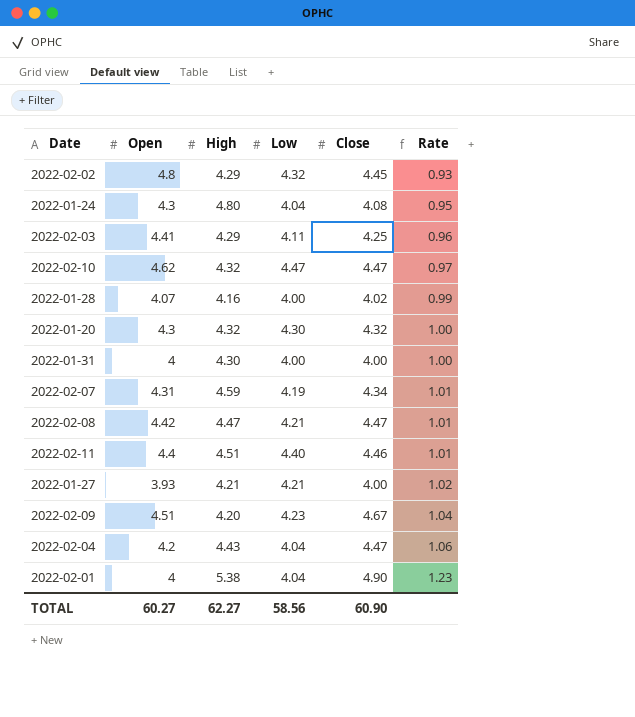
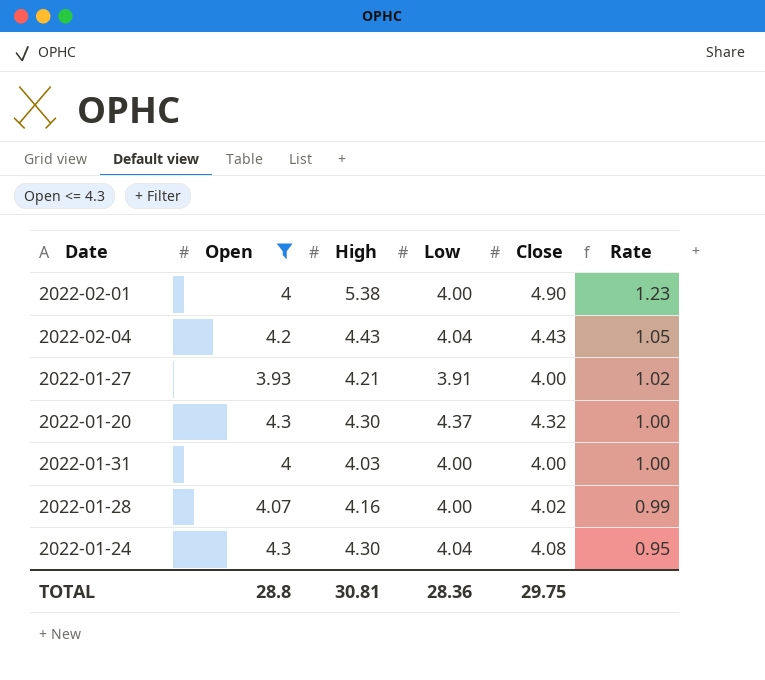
filter: none -> Open <= 4.3
row order: Rate ascending -> Rate descending
2022-02-01 | Low: 4.04 -> 4.00
2022-02-04 | Close: 4.47 -> 4.43
2022-02-04 | Rate: 1.06 -> 1.05
2022-01-27 | Low: 4.21 -> 3.91
2022-01-20 | High: 4.32 -> 4.30
2022-01-20 | Low: 4.30 -> 4.37
2022-01-31 | High: 4.30 -> 4.03
2022-01-24 | High: 4.80 -> 4.30
TOTAL | Open: 60.27 -> 28.8
TOTAL | High: 62.27 -> 30.81
TOTAL | Low: 58.56 -> 28.36
TOTAL | Close: 60.90 -> 29.75

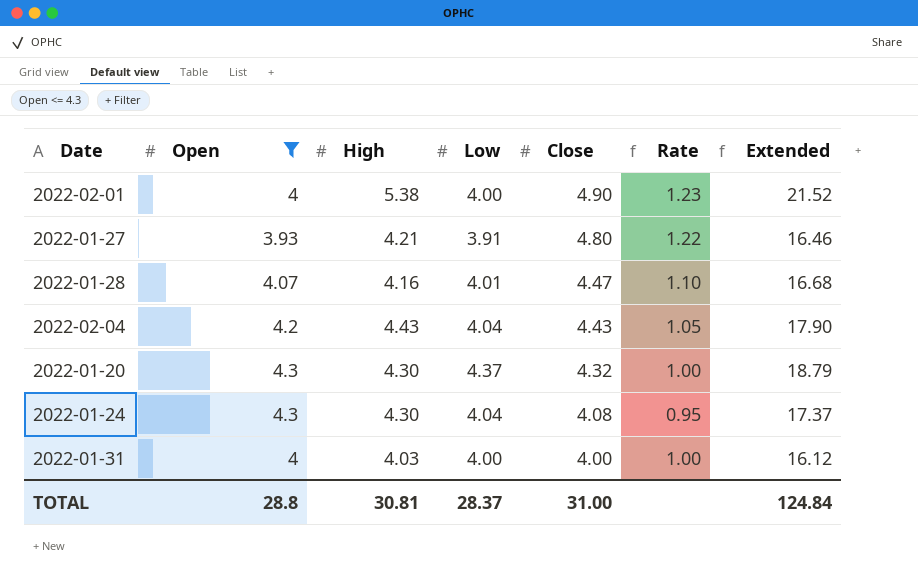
row order: Rate descending -> Close descending
column Extended | formula: none -> [High] * [Low]
2022-01-27 | Close: 4.00 -> 4.80
2022-01-27 | Rate: 1.02 -> 1.22
2022-01-28 | Low: 4.00 -> 4.01
2022-01-28 | Close: 4.02 -> 4.47
2022-01-28 | Rate: 0.99 -> 1.10
TOTAL | Low: 28.36 -> 28.37
TOTAL | Close: 29.75 -> 31.00

